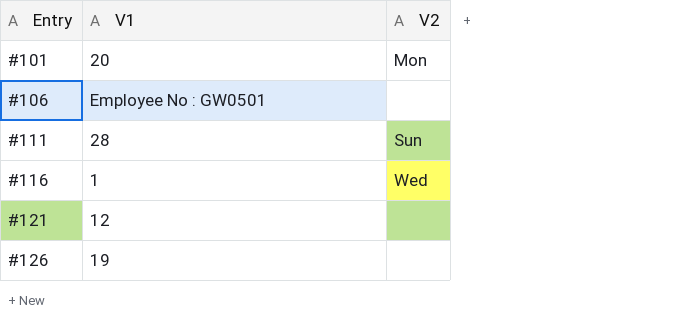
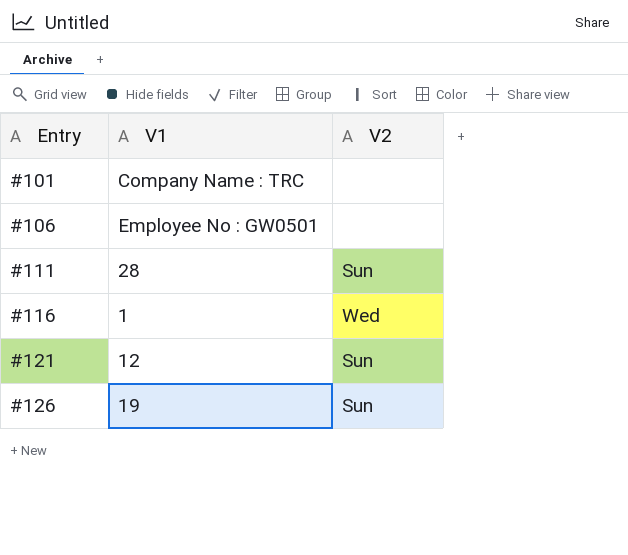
#101 | V1: 20 -> Company Name : TRC
#101 | V2: Mon -> none
#121 | V2: none -> Sun
#126 | V2: none -> Sun

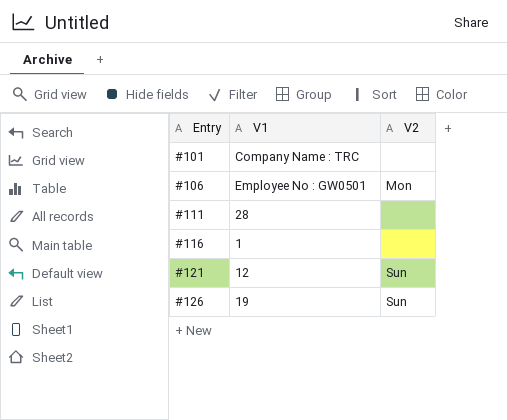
#106 | V2: none -> Mon
#111 | V2: Sun -> none
#116 | V2: Wed -> none

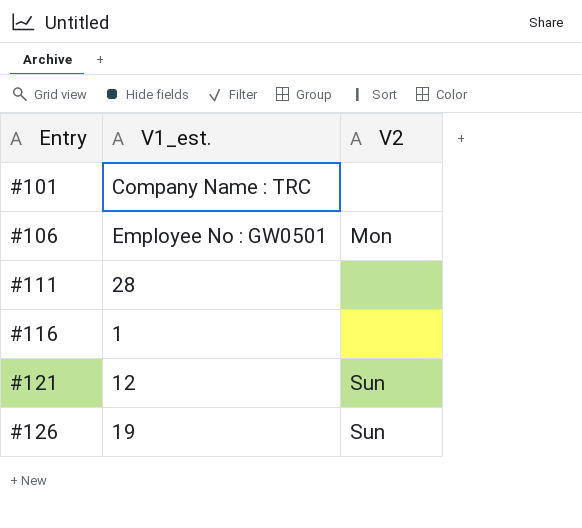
column name: V1 -> V1_est.

